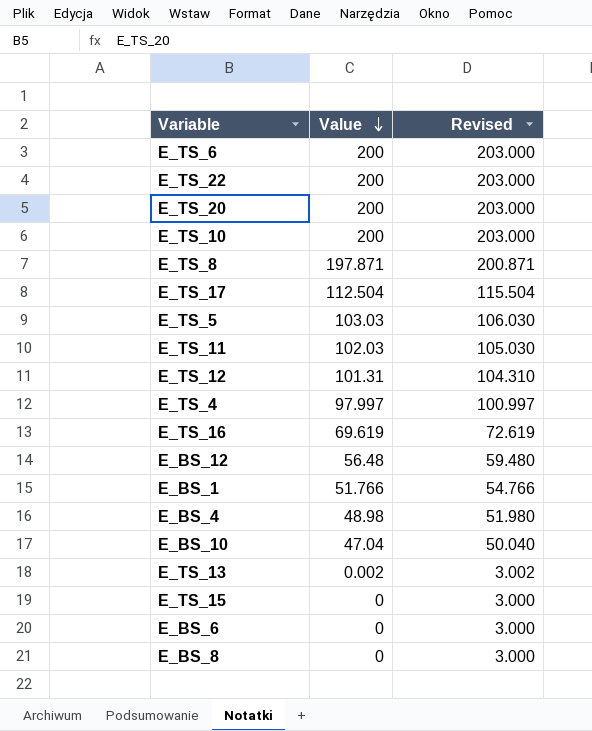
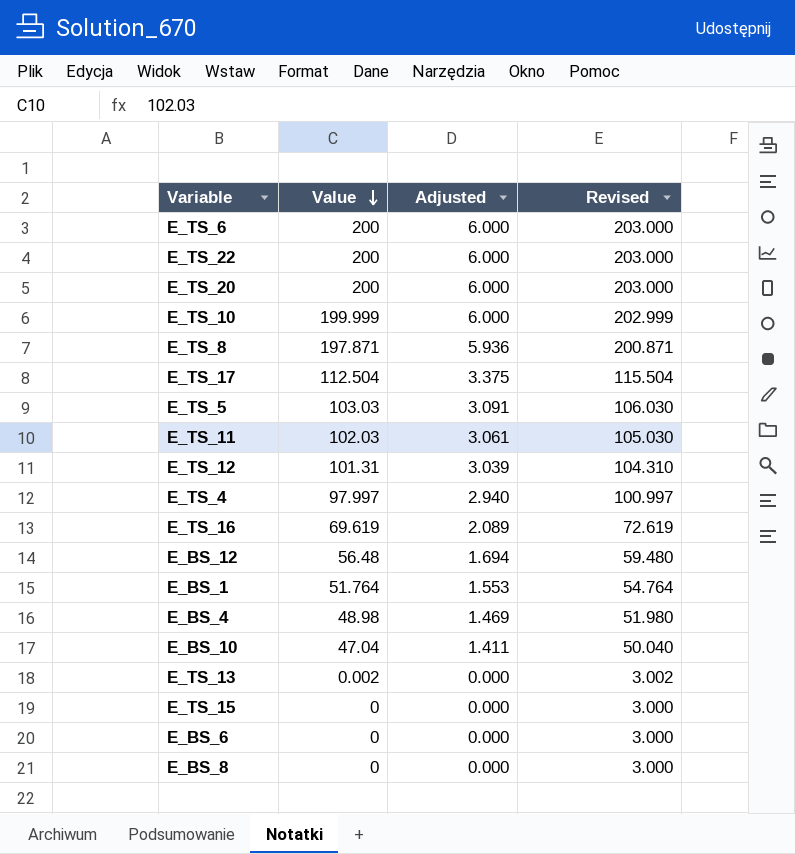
column Adjusted | formula: none -> [Value] * 0.03
E_TS_10 | Value: 200 -> 199.999
E_TS_10 | Revised: 203.000 -> 202.999
E_BS_1 | Value: 51.766 -> 51.764
E_BS_1 | Revised: 54.766 -> 54.764

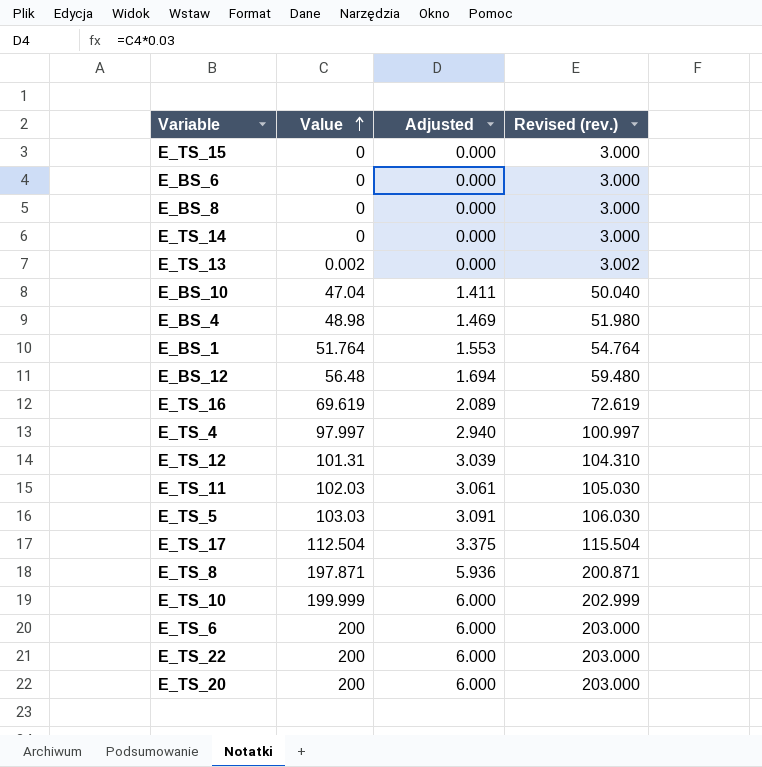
row order: Value descending -> Value ascending
column name: Revised -> Revised (rev.)
row E_TS_14: none -> 0 | 0.000 | 3.000

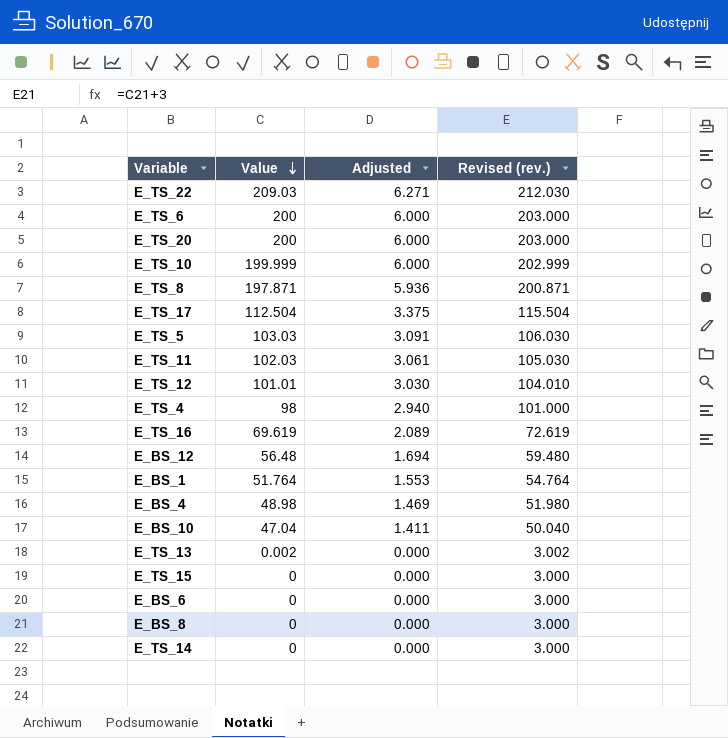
row order: Value ascending -> Value descending
E_TS_22 | Value: 200 -> 209.03
E_TS_22 | Adjusted: 6.000 -> 6.271
E_TS_22 | Revised (rev.): 203.000 -> 212.030
E_TS_12 | Value: 101.31 -> 101.01
E_TS_12 | Adjusted: 3.039 -> 3.030
E_TS_12 | Revised (rev.): 104.310 -> 104.010
E_TS_4 | Value: 97.997 -> 98
E_TS_4 | Revised (rev.): 100.997 -> 101.000

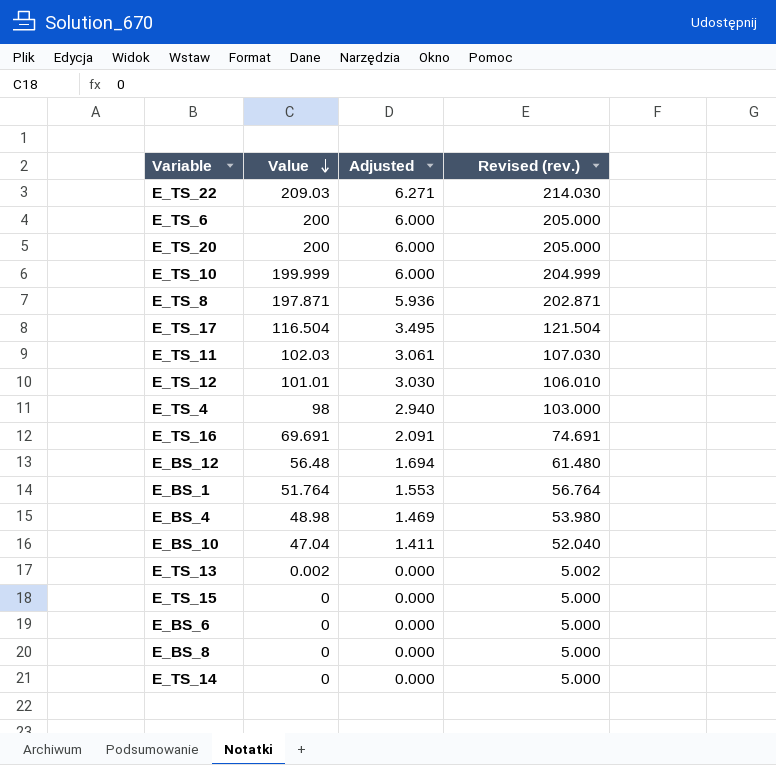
column Revised (rev.) | formula: [Value] + 3 -> [Value] + 5
row E_TS_5: 103.03 | 3.091 | 106.030 -> none
E_TS_17 | Value: 112.504 -> 116.504
E_TS_17 | Adjusted: 3.375 -> 3.495
E_TS_16 | Value: 69.619 -> 69.691
E_TS_16 | Adjusted: 2.089 -> 2.091

